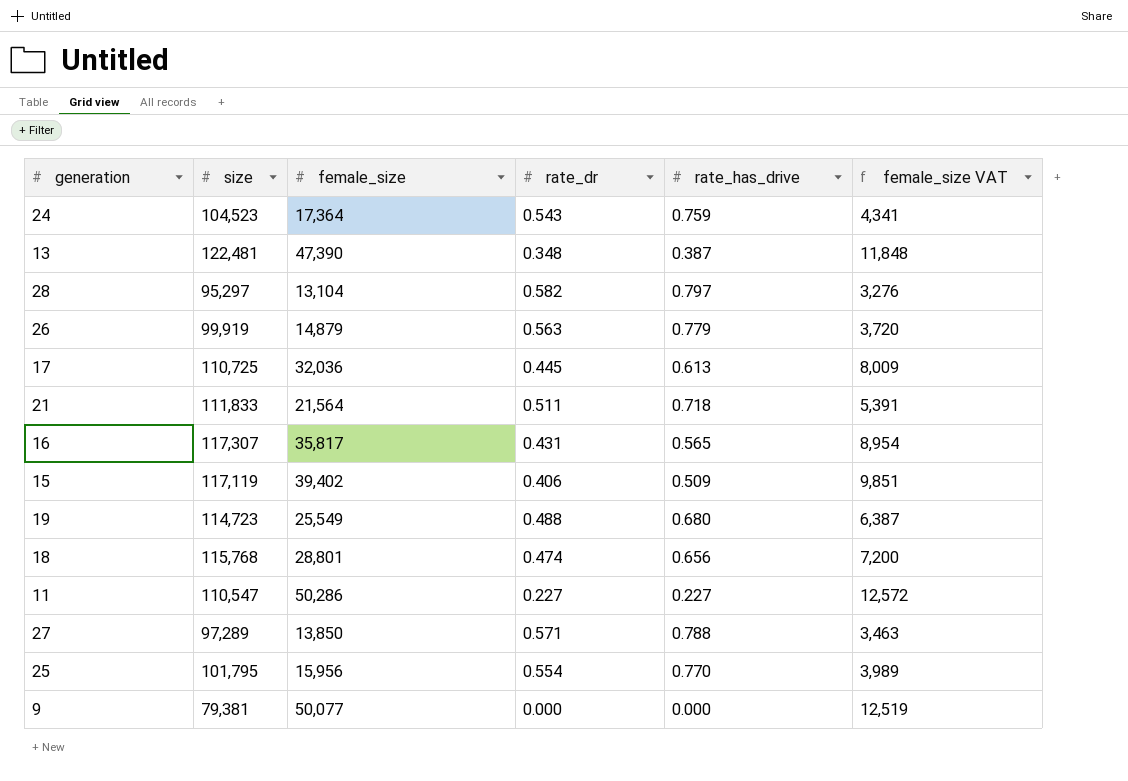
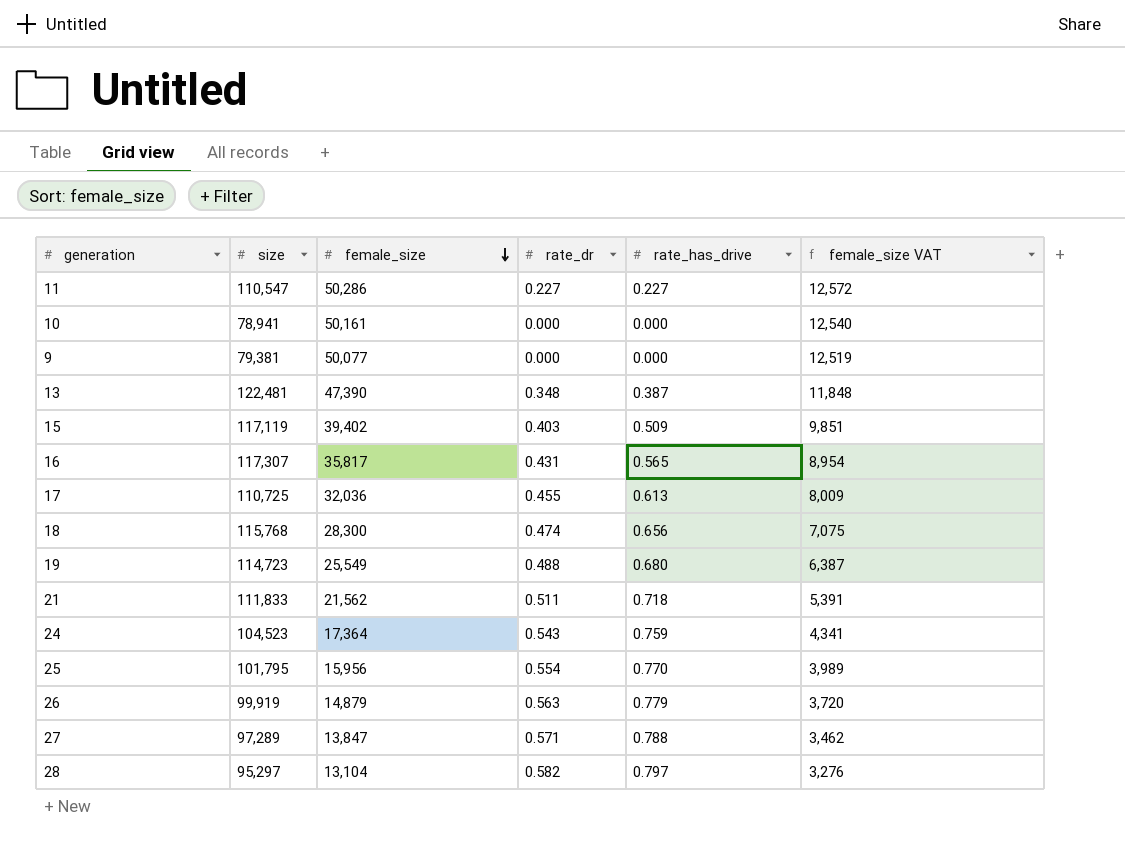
row order: none -> female_size descending
row 10: none -> 78,941 | 50,161 | 0.000 | 0.000 | 12,540
15 | rate_dr: 0.406 -> 0.403
17 | rate_dr: 0.445 -> 0.455
18 | female_size: 28,801 -> 28,300
18 | female_size VAT: 7,200 -> 7,075
21 | female_size: 21,564 -> 21,562
27 | female_size: 13,850 -> 13,847
27 | female_size VAT: 3,463 -> 3,462

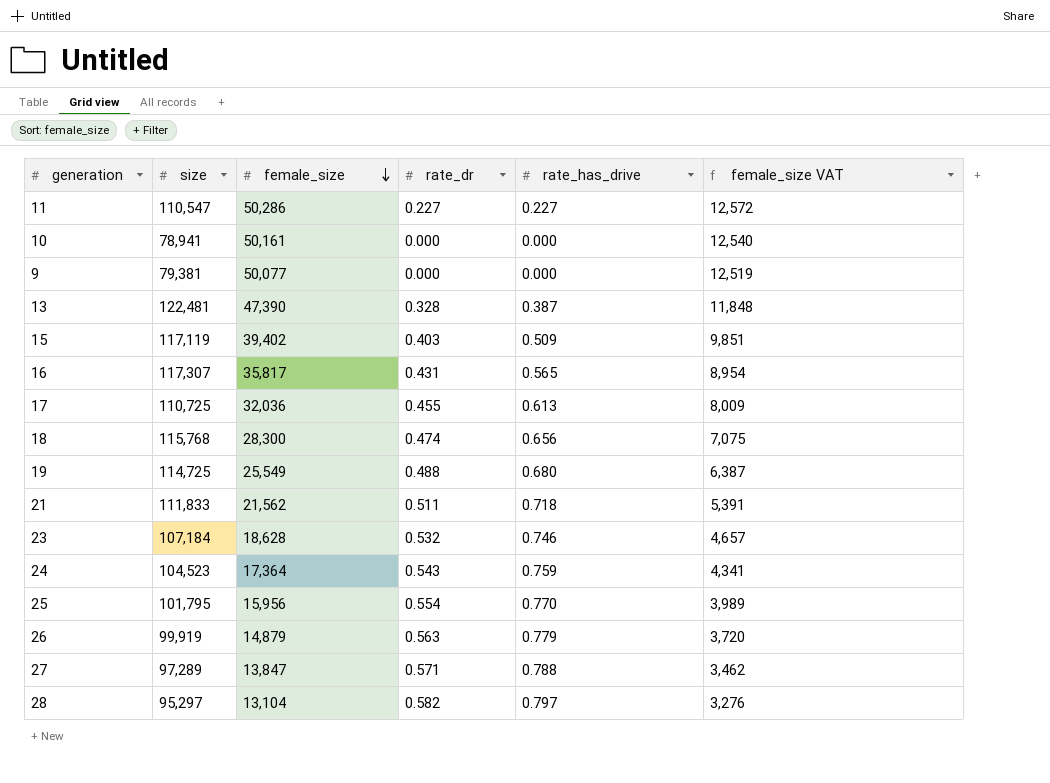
13 | rate_dr: 0.348 -> 0.328
19 | size: 114,723 -> 114,725
row 23: none -> 107,184 | 18,628 | 0.532 | 0.746 | 4,657

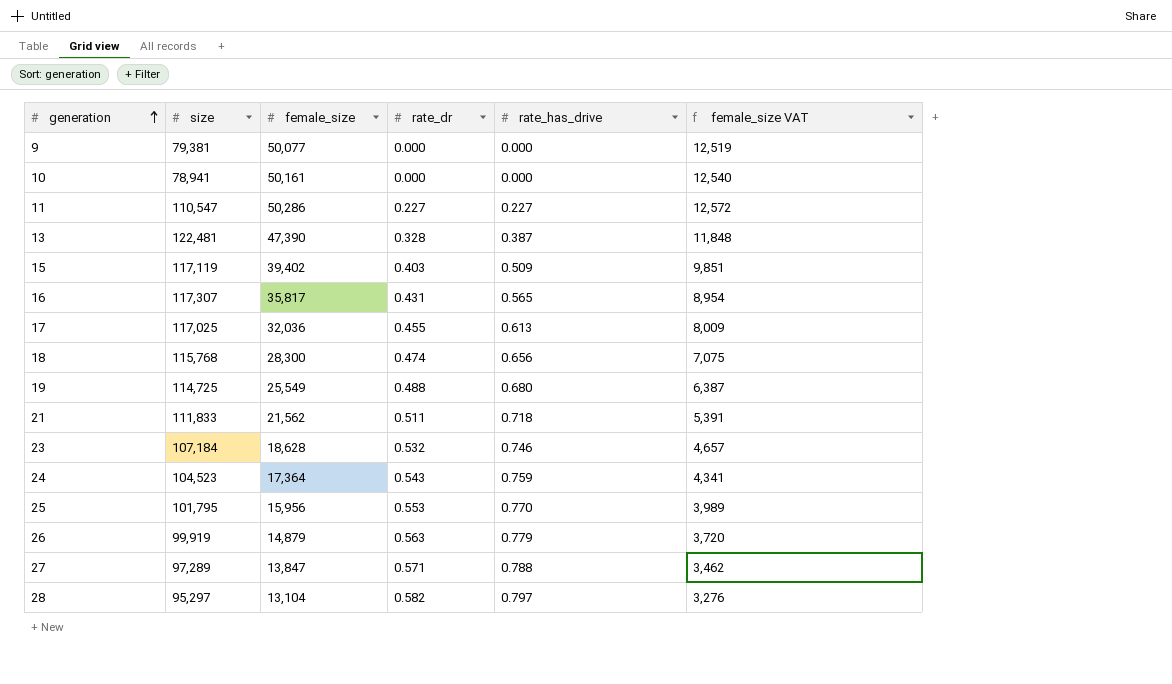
row order: female_size descending -> generation ascending
17 | size: 110,725 -> 117,025
25 | rate_dr: 0.554 -> 0.553

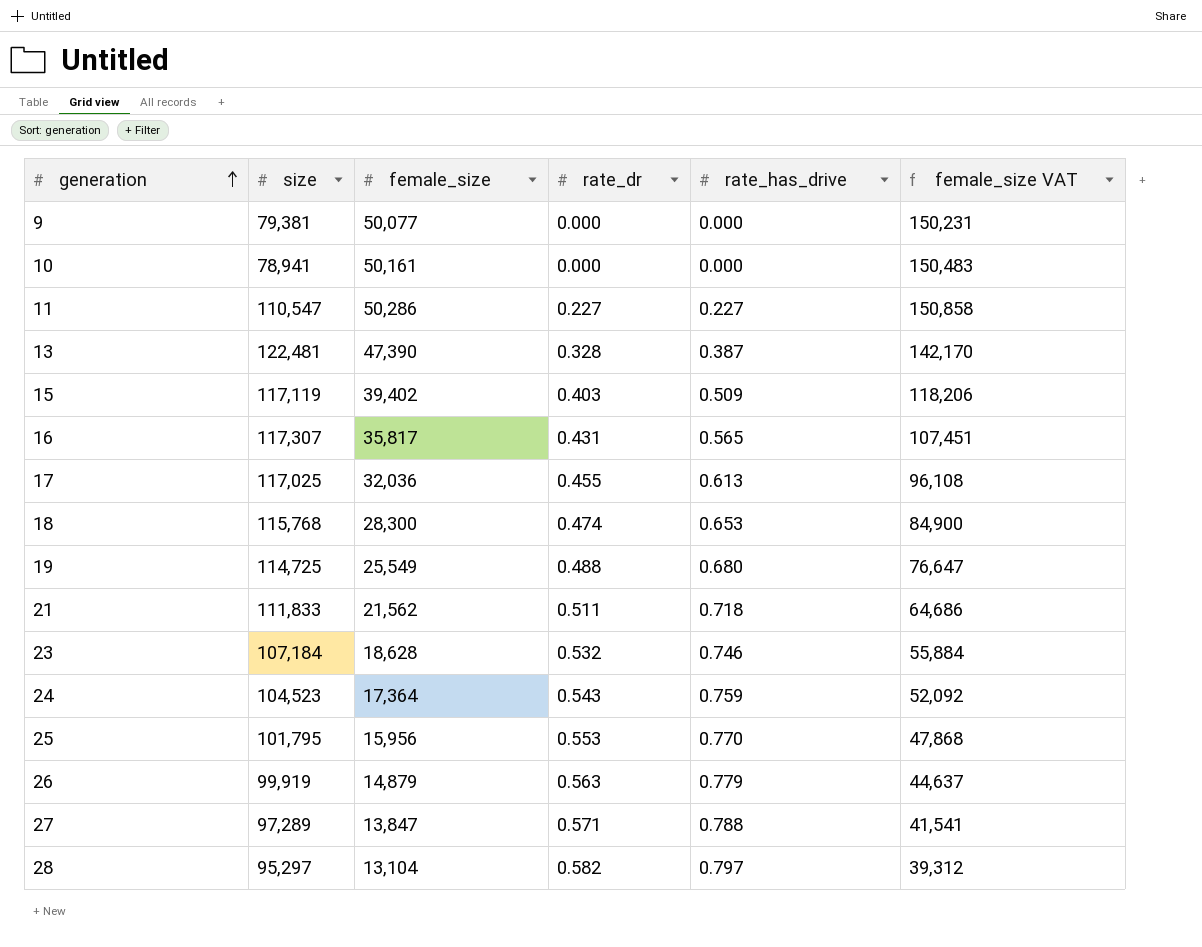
column female_size VAT | formula: [female_size] * 0.25 -> [female_size] * 3
18 | rate_has_drive: 0.656 -> 0.653

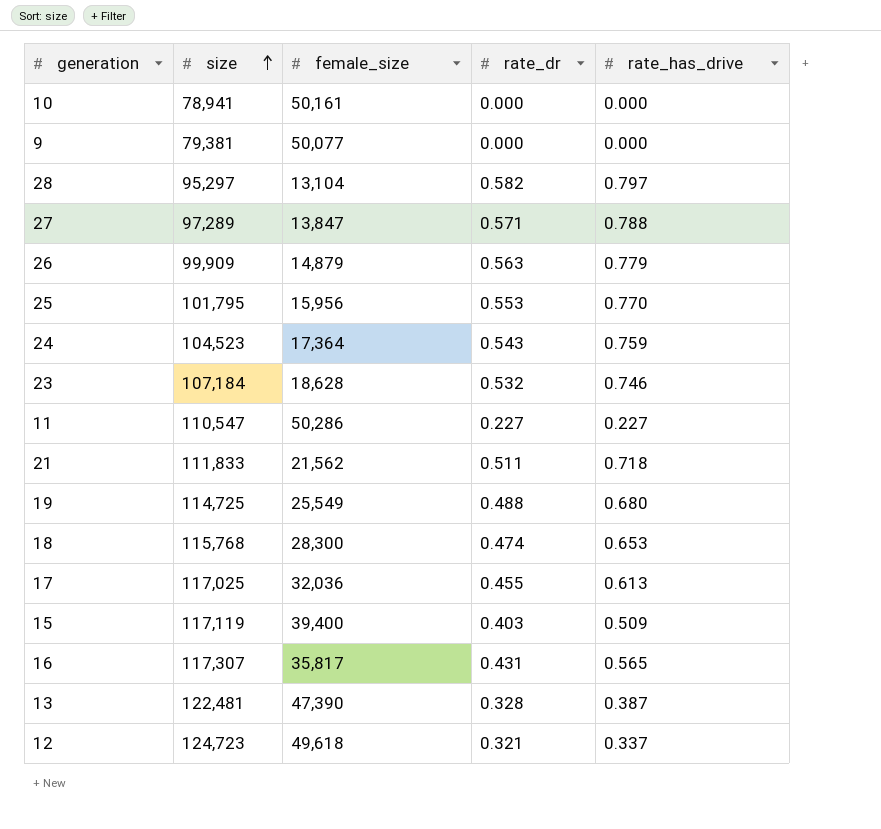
row order: generation ascending -> size ascending
column female_size VAT | formula: [female_size] * 3 -> none
26 | size: 99,919 -> 99,909
15 | female_size: 39,402 -> 39,400
row 12: none -> 124,723 | 49,618 | 0.321 | 0.337

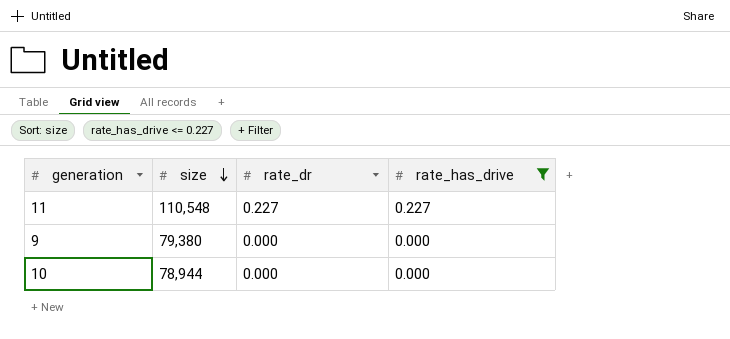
filter: none -> rate_has_drive <= 0.227
row order: size ascending -> size descending
column female_size | position: 3 -> none
11 | size: 110,547 -> 110,548
9 | size: 79,381 -> 79,380
10 | size: 78,941 -> 78,944

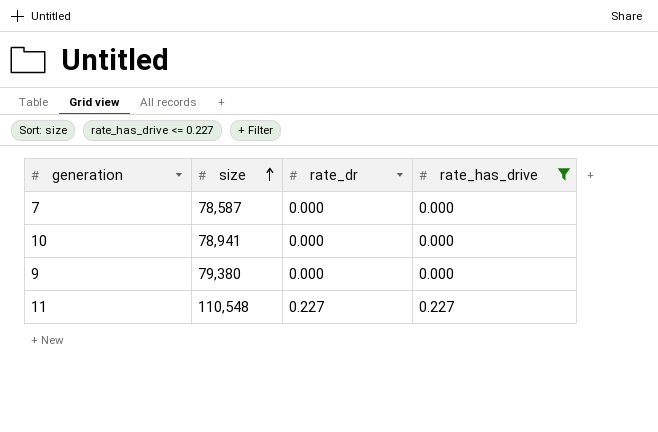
row order: size descending -> size ascending
row 7: none -> 78,587 | 0.000 | 0.000
10 | size: 78,944 -> 78,941

